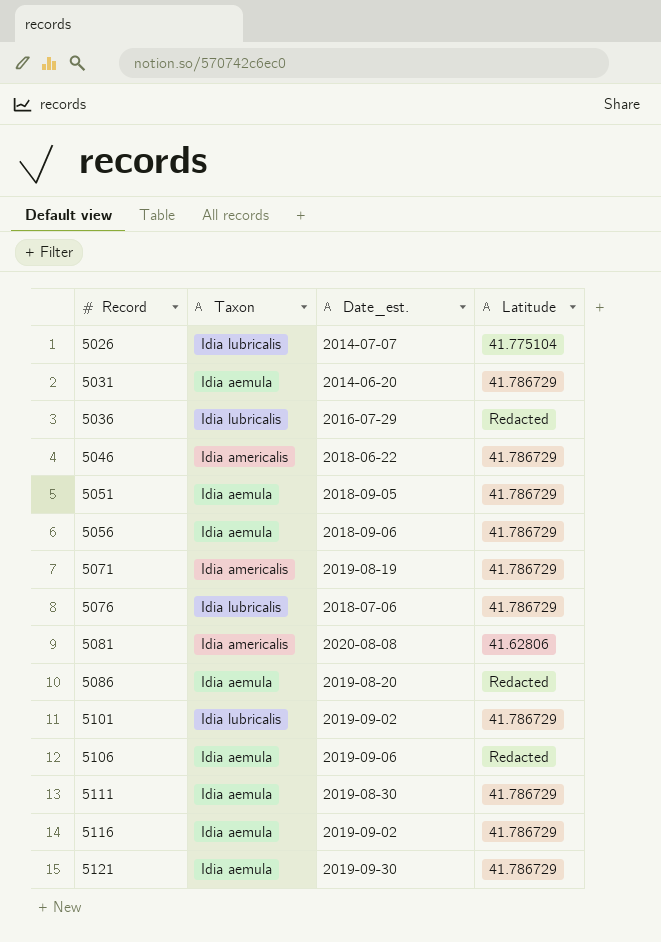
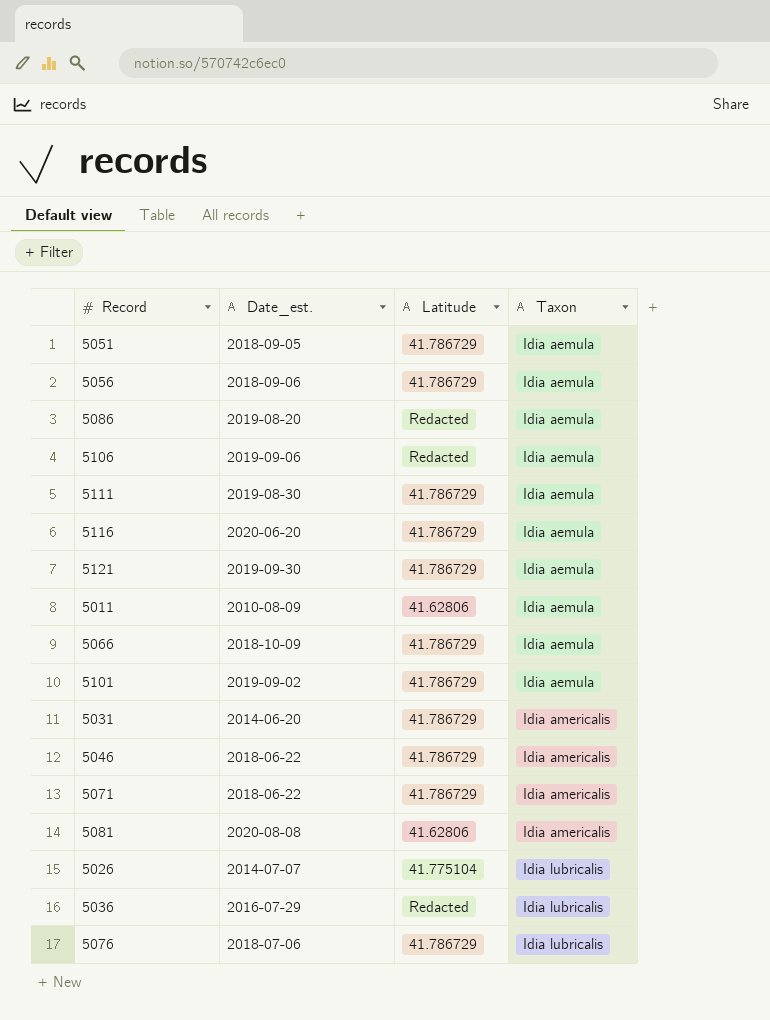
row order: Record ascending -> Taxon ascending
column Taxon | position: 2 -> 4
5116 | Date_est.: 2019-09-02 -> 2020-06-20
row 5011: none -> 2010-08-09 | 41.62806 | Idia aemula
row 5066: none -> 2018-10-09 | 41.786729 | Idia aemula
5101 | Taxon: Idia lubricalis -> Idia aemula
5031 | Taxon: Idia aemula -> Idia americalis
5071 | Date_est.: 2019-08-19 -> 2018-06-22

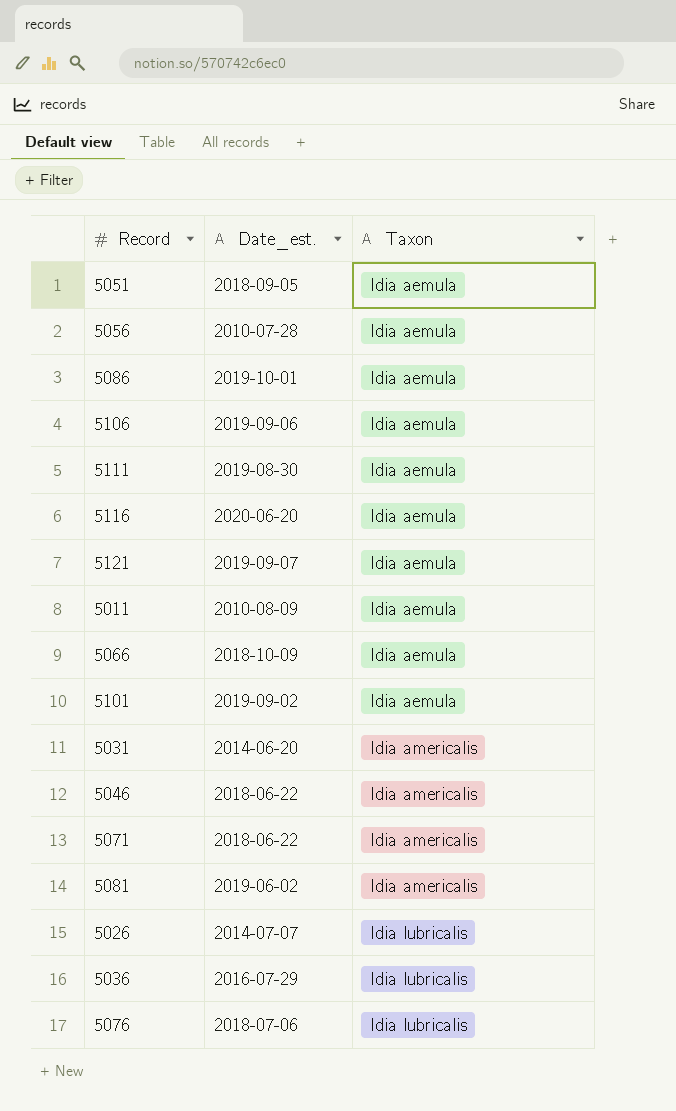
column Latitude | position: 3 -> none
5056 | Date_est.: 2018-09-06 -> 2010-07-28
5086 | Date_est.: 2019-08-20 -> 2019-10-01
5121 | Date_est.: 2019-09-30 -> 2019-09-07
5081 | Date_est.: 2020-08-08 -> 2019-06-02

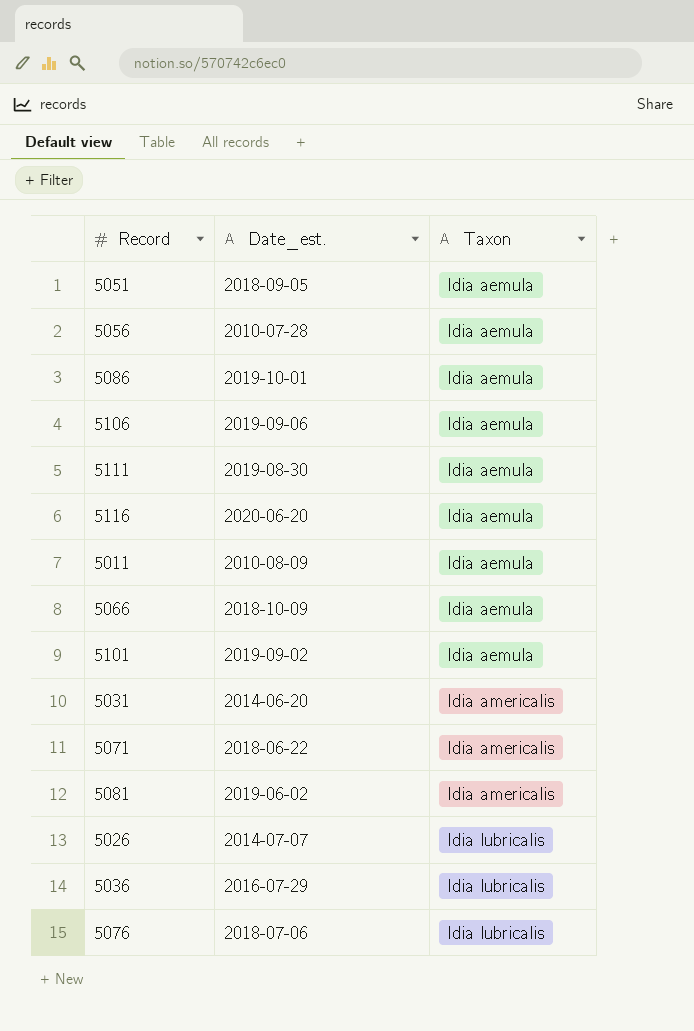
row 5121: 2019-09-07 | Idia aemula -> none
row 5046: 2018-06-22 | Idia americalis -> none

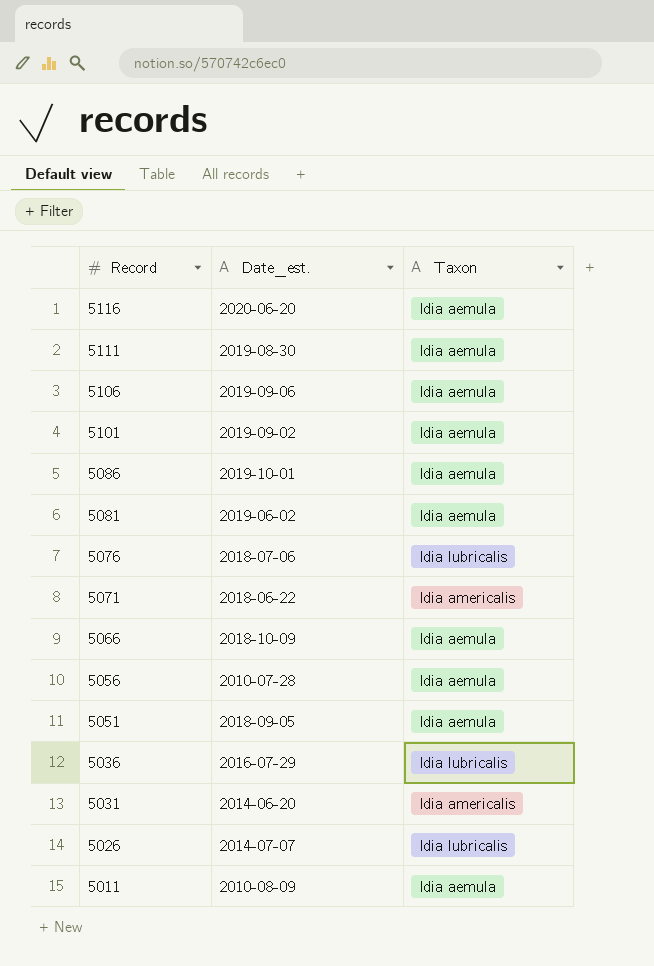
row order: Taxon ascending -> Record descending
5081 | Taxon: Idia americalis -> Idia aemula

